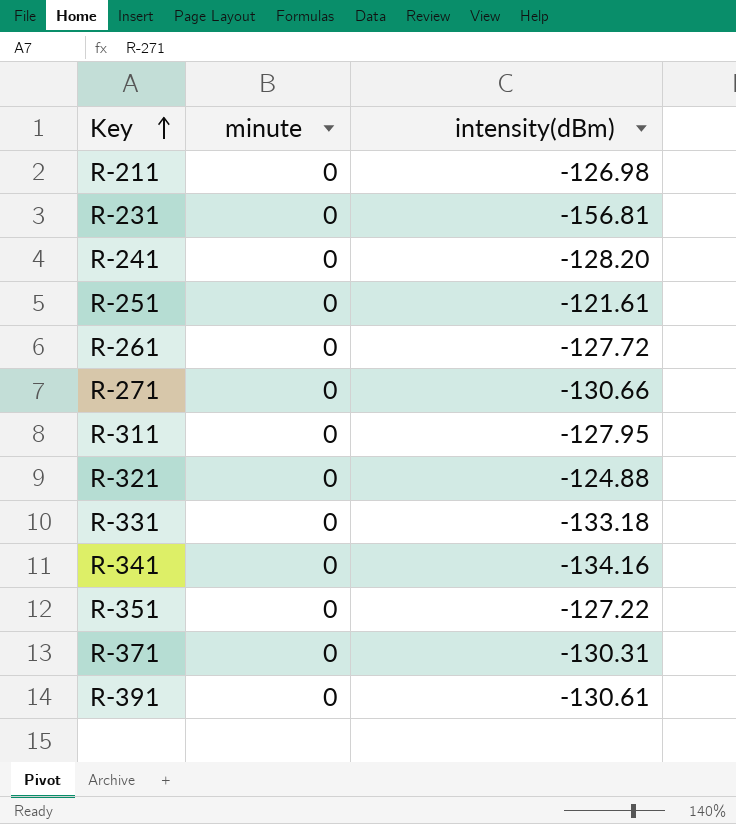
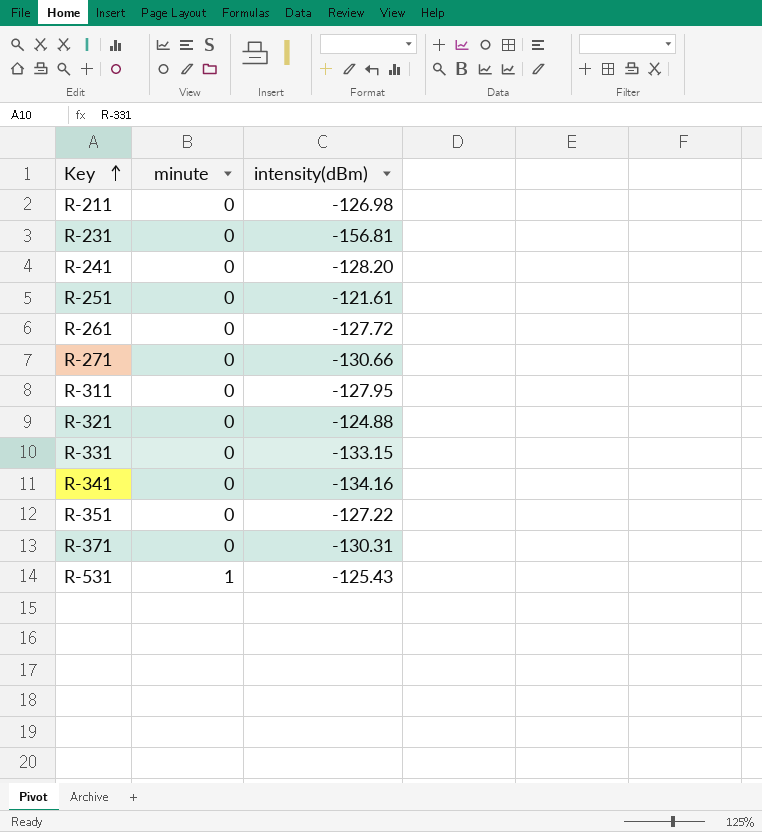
row R-391: 0 | -130.61 -> none
R-331 | intensity(dBm): -133.18 -> -133.15
row R-531: none -> 1 | -125.43

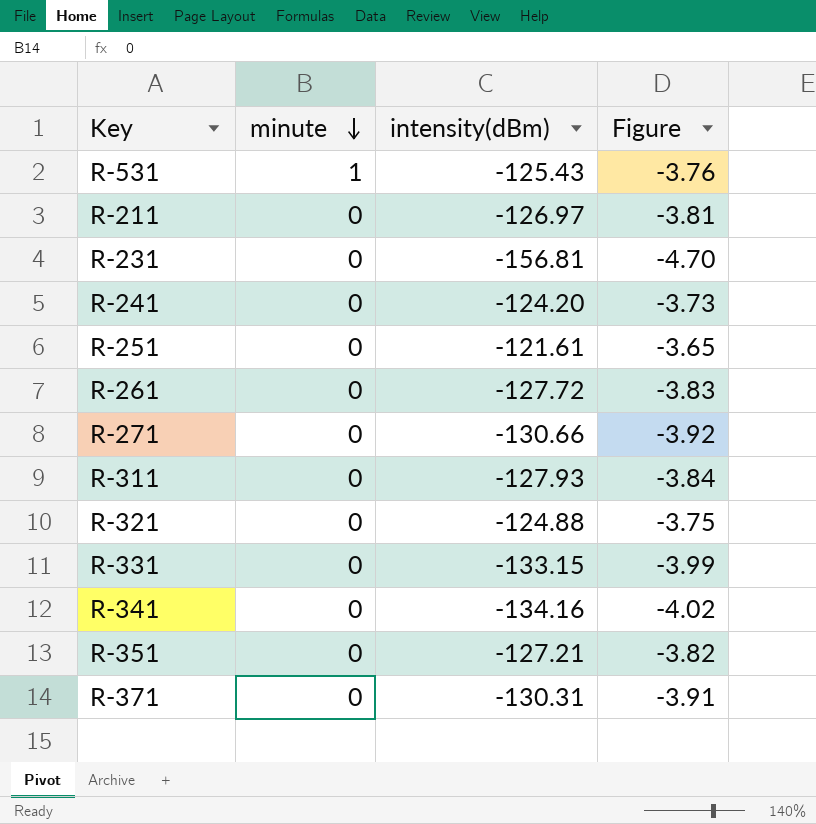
row order: Key ascending -> minute descending
column Figure | formula: none -> [intensity(dBm)] * 0.03
R-211 | intensity(dBm): -126.98 -> -126.97
R-241 | intensity(dBm): -128.20 -> -124.20
R-311 | intensity(dBm): -127.95 -> -127.93
R-351 | intensity(dBm): -127.22 -> -127.21

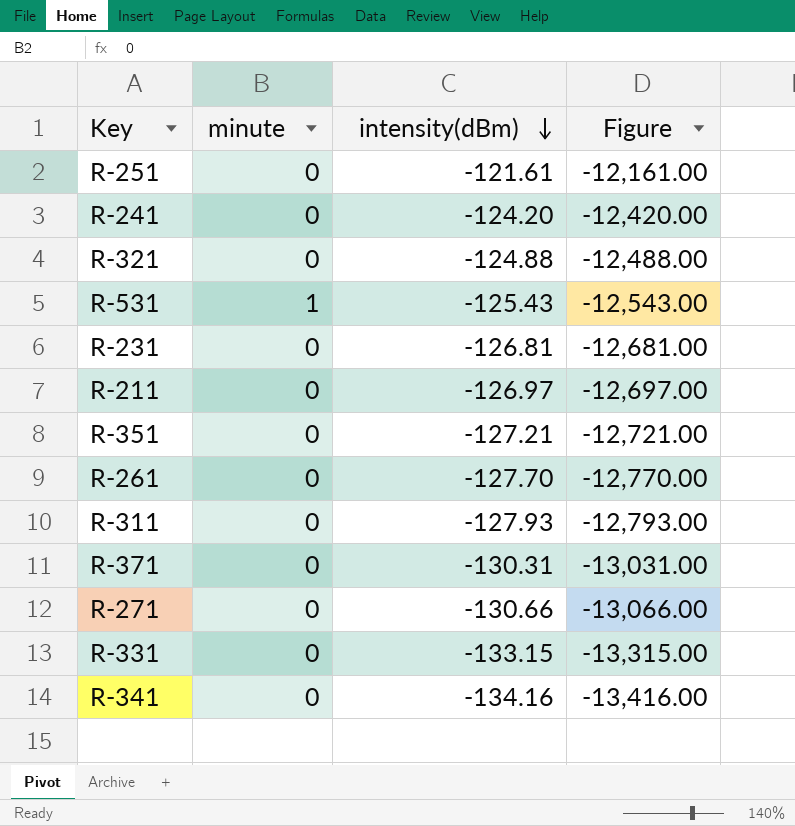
row order: minute descending -> intensity(dBm) descending
column Figure | formula: [intensity(dBm)] * 0.03 -> [intensity(dBm)] * 100
R-231 | intensity(dBm): -156.81 -> -126.81
R-261 | intensity(dBm): -127.72 -> -127.70

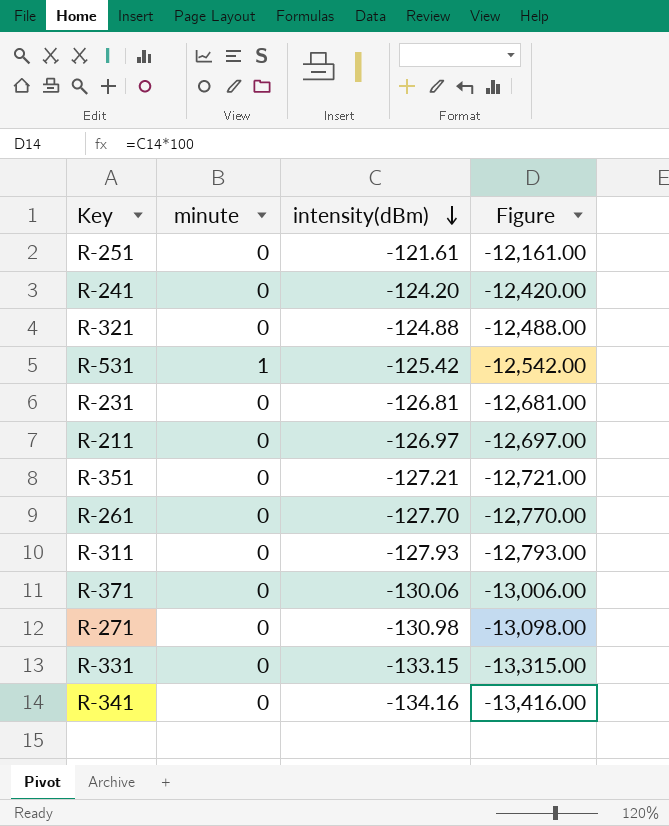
R-531 | intensity(dBm): -125.43 -> -125.42
R-531 | Figure: -12,543.00 -> -12,542.00
R-371 | intensity(dBm): -130.31 -> -130.06
R-371 | Figure: -13,031.00 -> -13,006.00
R-271 | intensity(dBm): -130.66 -> -130.98
R-271 | Figure: -13,066.00 -> -13,098.00

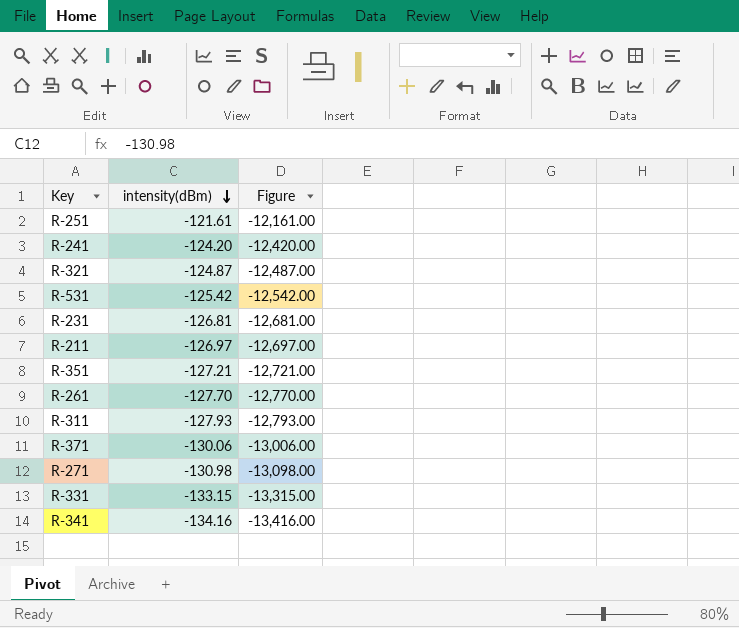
column minute | position: 2 -> none
R-321 | intensity(dBm): -124.88 -> -124.87
R-321 | Figure: -12,488.00 -> -12,487.00

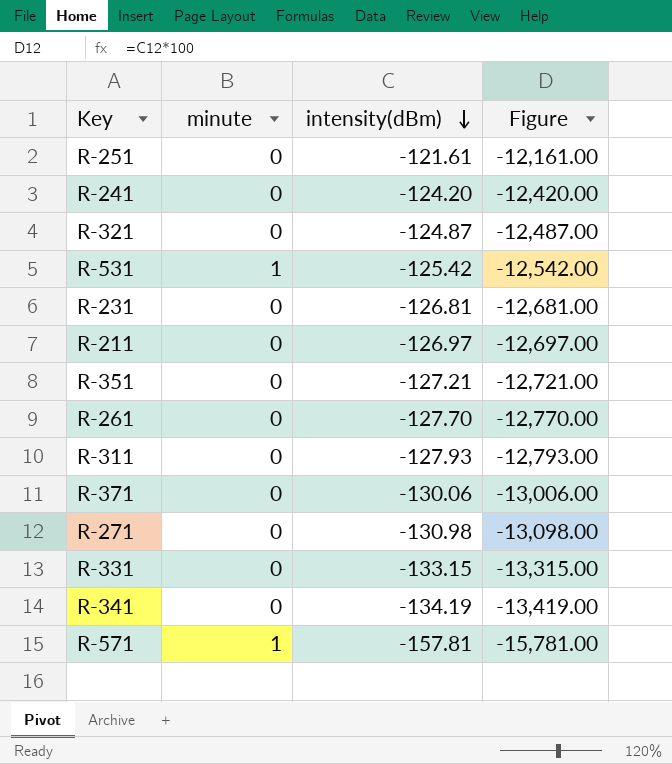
column minute | position: none -> 2
R-341 | intensity(dBm): -134.16 -> -134.19
R-341 | Figure: -13,416.00 -> -13,419.00
row R-571: none -> 1 | -157.81 | -15,781.00

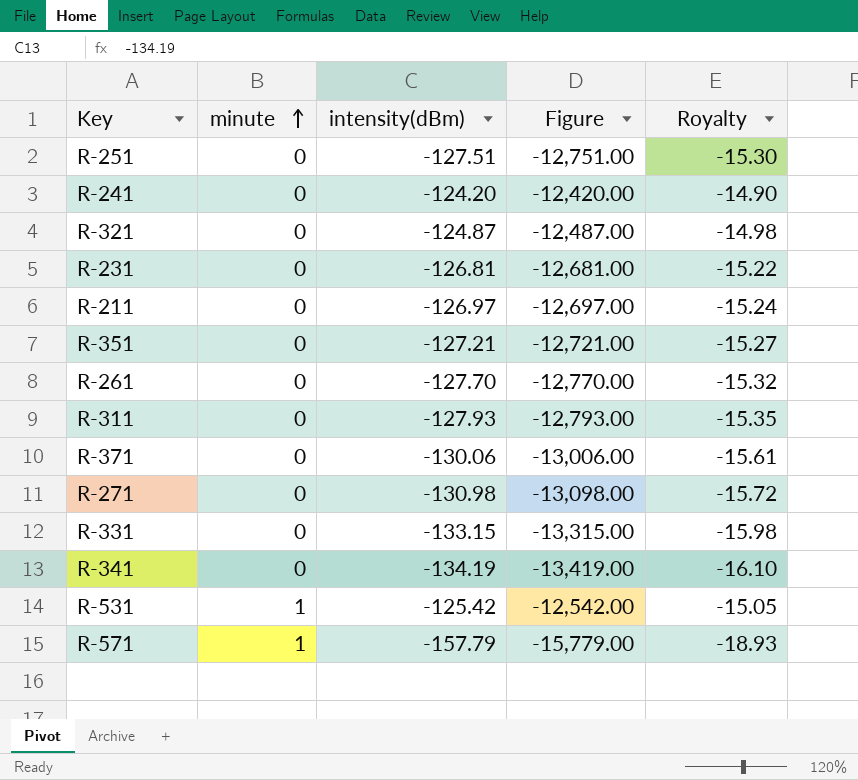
row order: intensity(dBm) descending -> minute ascending
column Royalty | formula: none -> [intensity(dBm)] * 0.12
R-251 | intensity(dBm): -121.61 -> -127.51
R-251 | Figure: -12,161.00 -> -12,751.00
R-571 | intensity(dBm): -157.81 -> -157.79
R-571 | Figure: -15,781.00 -> -15,779.00

